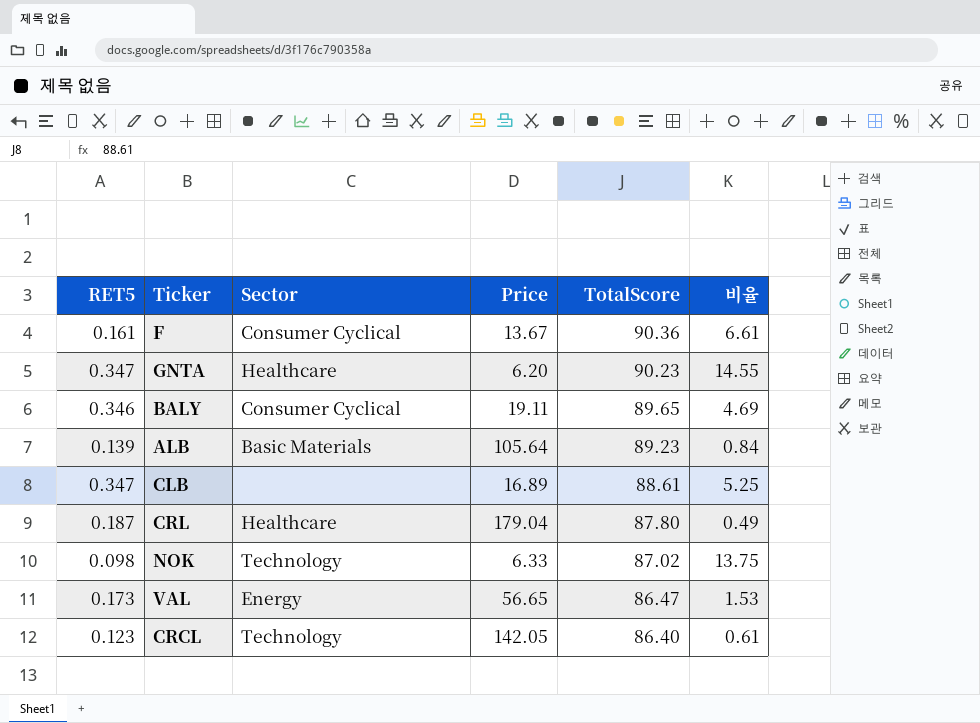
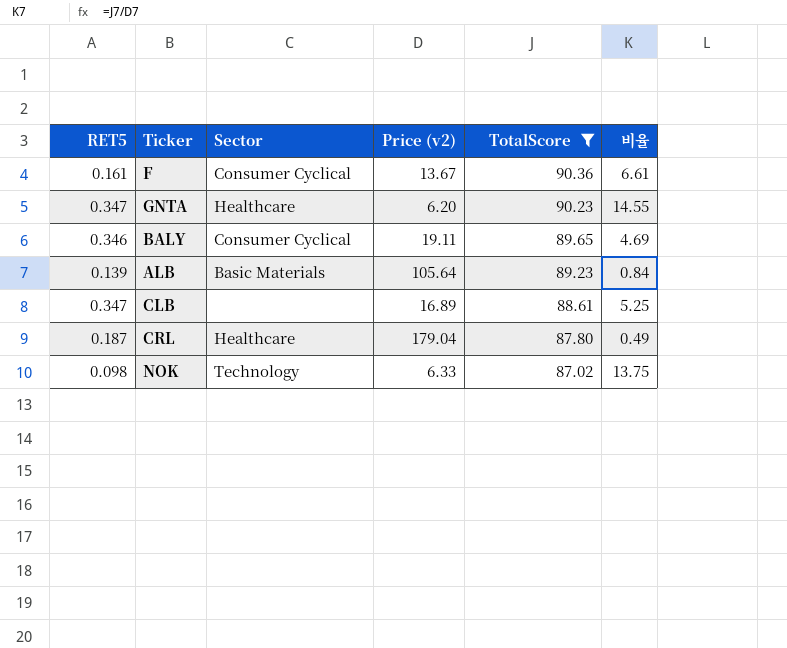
filter: none -> TotalScore >= 87.02
column name: Price -> Price (v2)

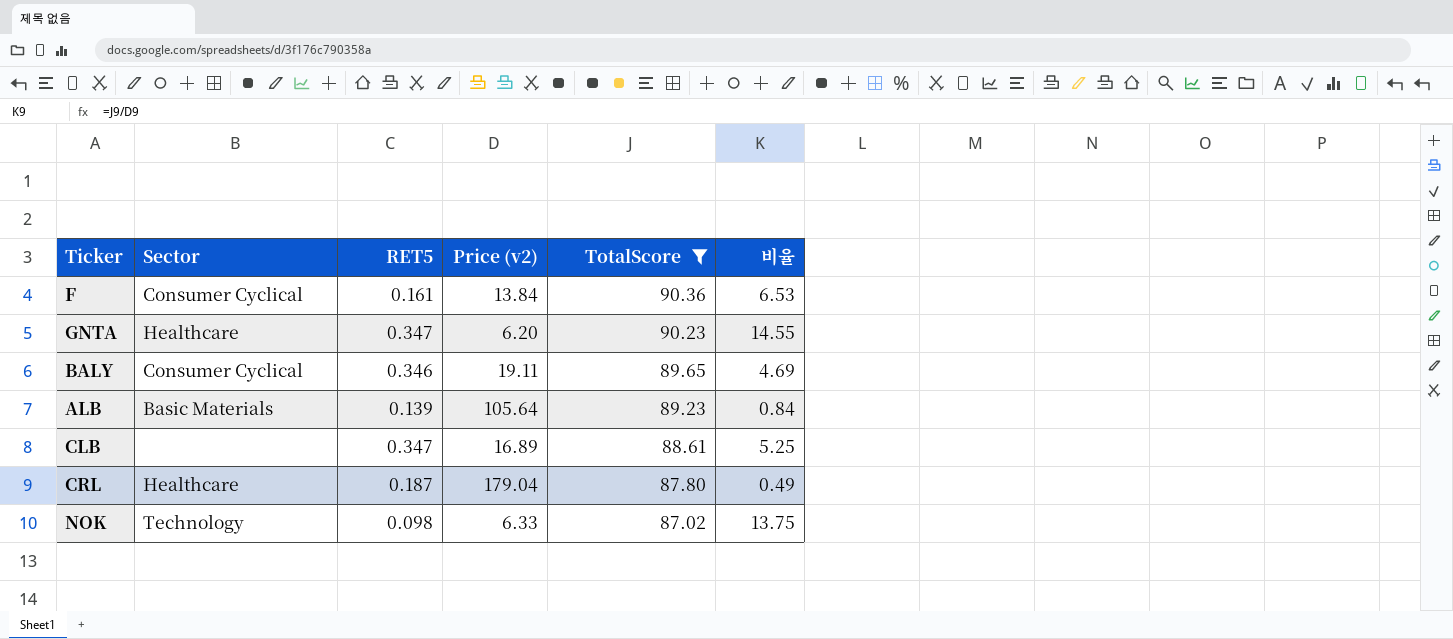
column RET5 | position: 1 -> 3
F | Price (v2): 13.67 -> 13.84
F | 비율: 6.61 -> 6.53

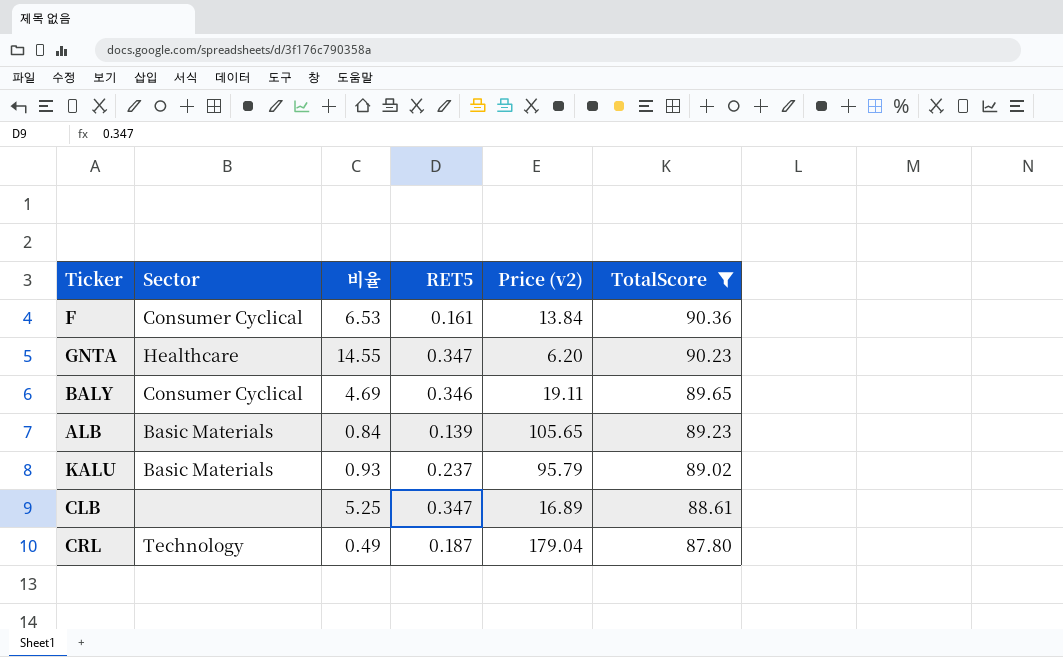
column 비율 | position: 6 -> 3
row NOK: Technology | 0.098 | 6.33 | 87.02 | 13.75 -> none
ALB | Price (v2): 105.64 -> 105.65
row KALU: none -> Basic Materials | 0.93 | 0.237 | 95.79 | 89.02
CRL | Sector: Healthcare -> Technology

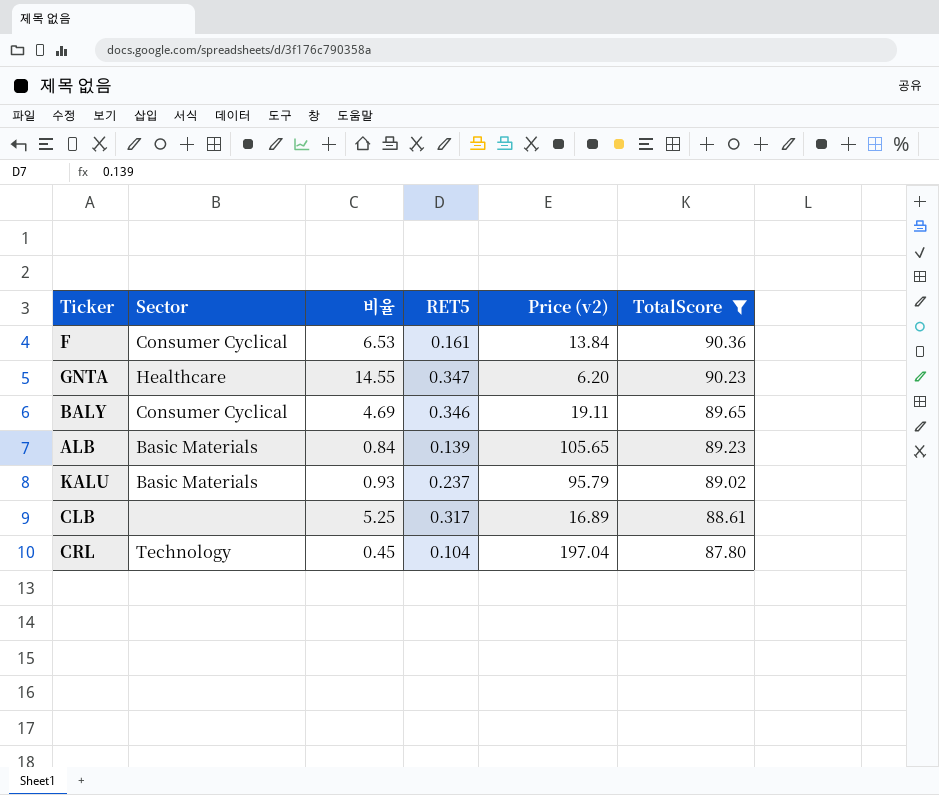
CLB | RET5: 0.347 -> 0.317
CRL | 비율: 0.49 -> 0.45
CRL | RET5: 0.187 -> 0.104
CRL | Price (v2): 179.04 -> 197.04

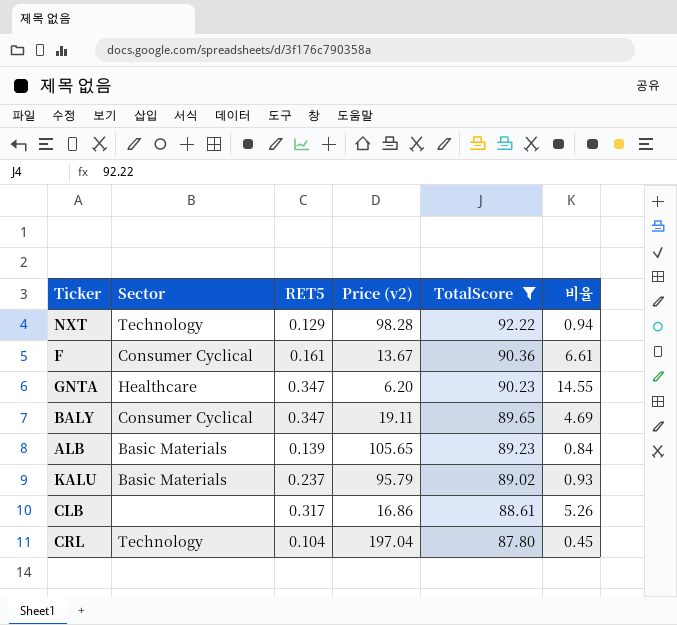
column 비율 | position: 3 -> 6
row NXT: none -> Technology | 0.129 | 98.28 | 92.22 | 0.94
F | Price (v2): 13.84 -> 13.67
F | 비율: 6.53 -> 6.61
BALY | RET5: 0.346 -> 0.347
CLB | Price (v2): 16.89 -> 16.86
CLB | 비율: 5.25 -> 5.26

